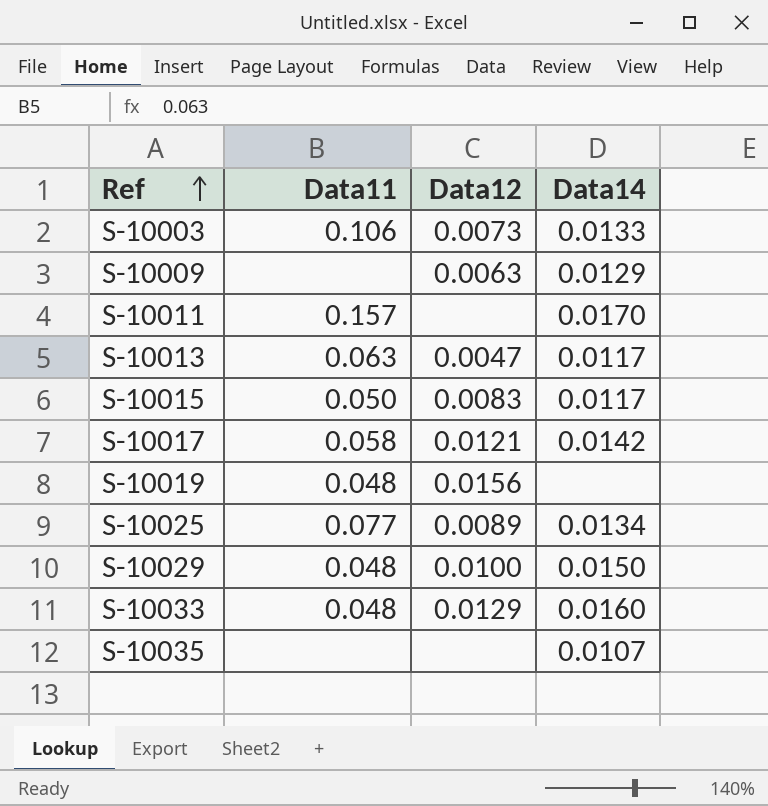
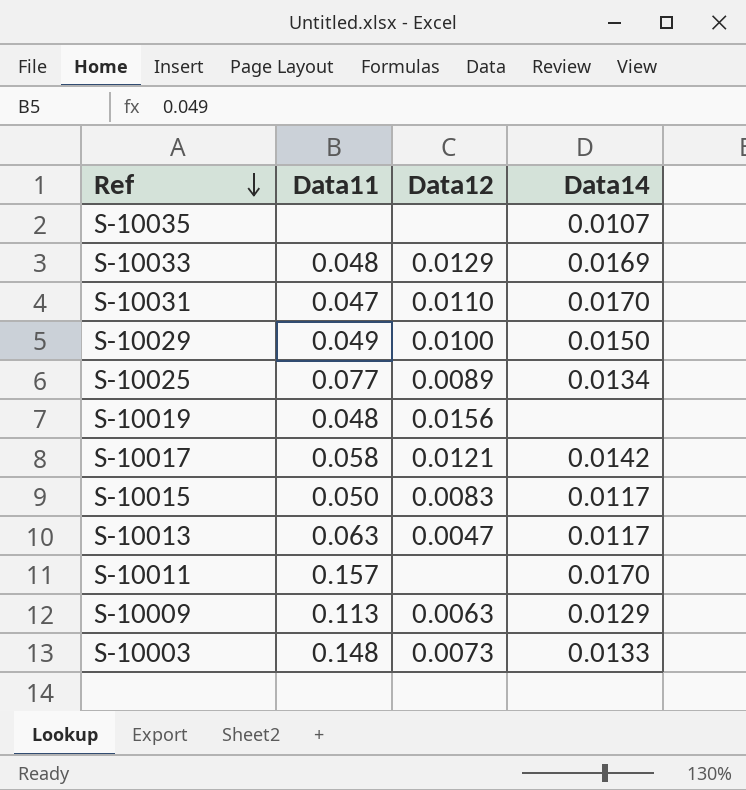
row order: Ref ascending -> Ref descending
S-10033 | Data14: 0.0160 -> 0.0169
row S-10031: none -> 0.047 | 0.0110 | 0.0170
S-10029 | Data11: 0.048 -> 0.049
S-10009 | Data11: none -> 0.113
S-10003 | Data11: 0.106 -> 0.148

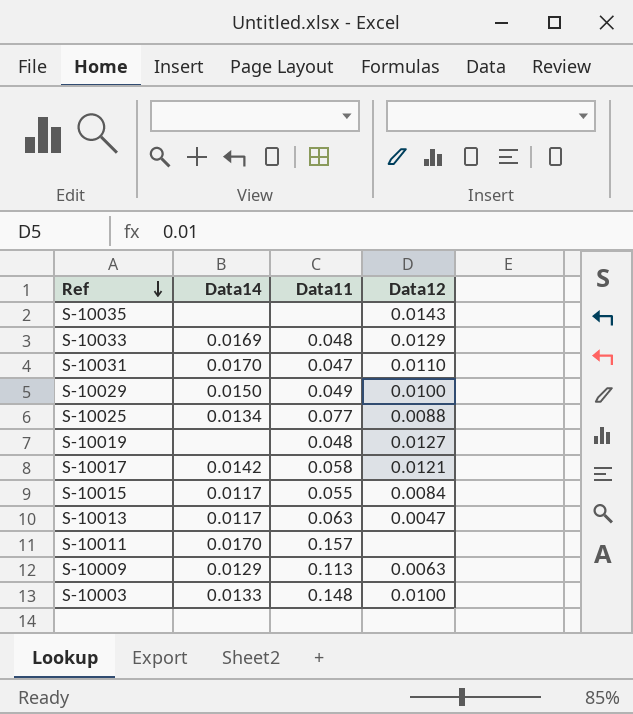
column Data14 | position: 4 -> 2
S-10035 | Data14: 0.0107 -> none
S-10035 | Data12: none -> 0.0143
S-10025 | Data12: 0.0089 -> 0.0088
S-10019 | Data12: 0.0156 -> 0.0127
S-10015 | Data11: 0.050 -> 0.055
S-10015 | Data12: 0.0083 -> 0.0084
S-10003 | Data12: 0.0073 -> 0.0100

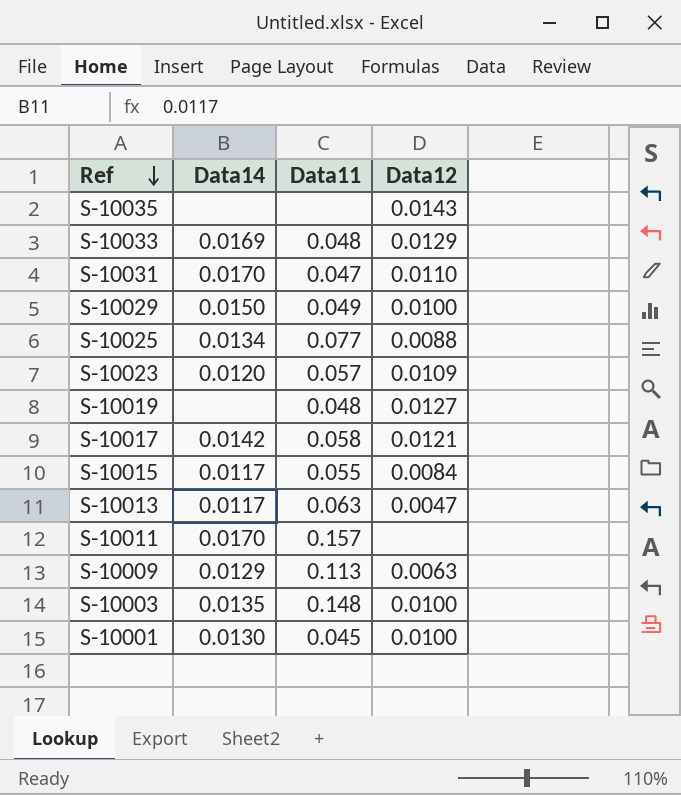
row S-10023: none -> 0.0120 | 0.057 | 0.0109
S-10003 | Data14: 0.0133 -> 0.0135
row S-10001: none -> 0.0130 | 0.045 | 0.0100

